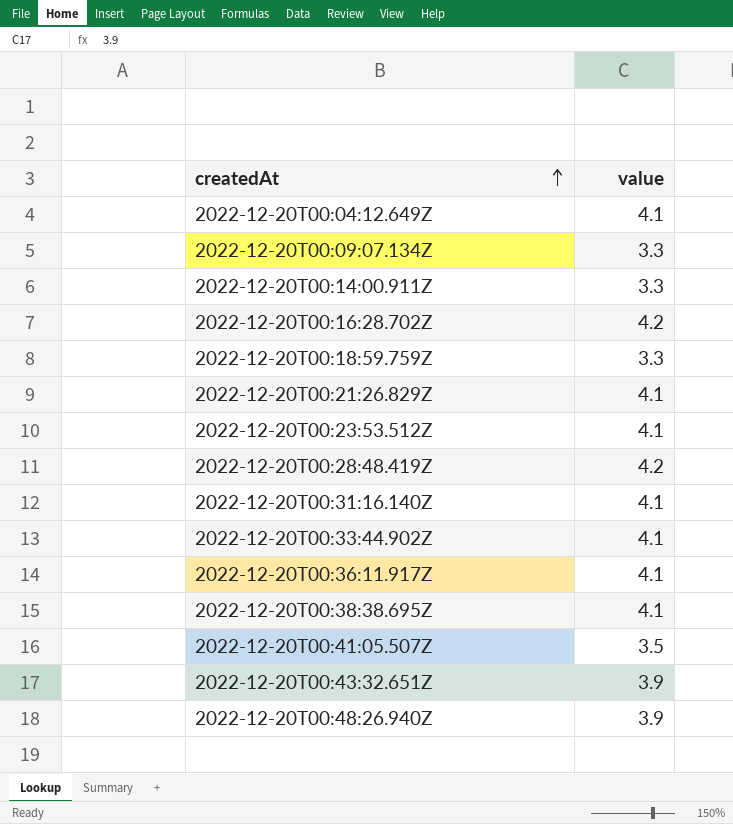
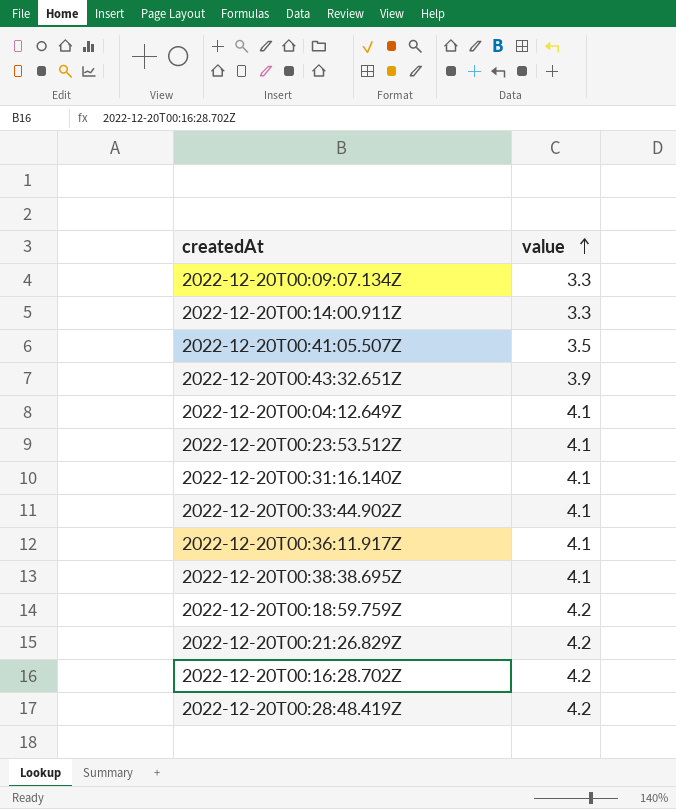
row order: createdAt ascending -> value ascending
row 2022-12-20T00:48:26.940Z: 3.9 -> none
2022-12-20T00:18:59.759Z | value: 3.3 -> 4.2
2022-12-20T00:21:26.829Z | value: 4.1 -> 4.2

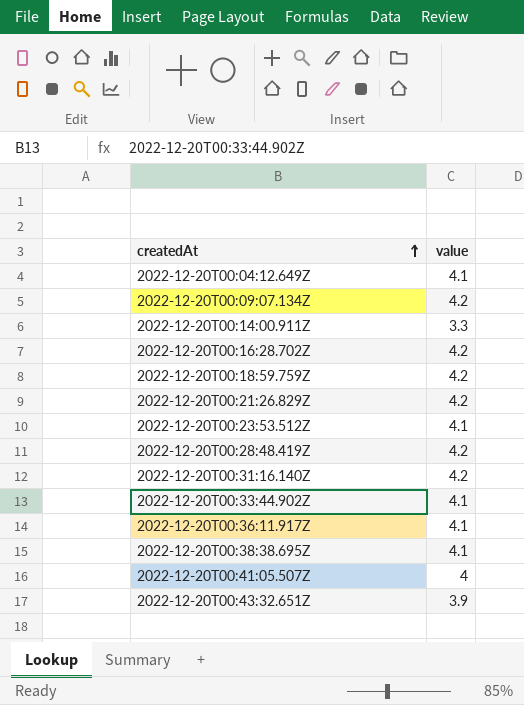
row order: value ascending -> createdAt ascending
2022-12-20T00:09:07.134Z | value: 3.3 -> 4.2
2022-12-20T00:31:16.140Z | value: 4.1 -> 4.2
2022-12-20T00:41:05.507Z | value: 3.5 -> 4

